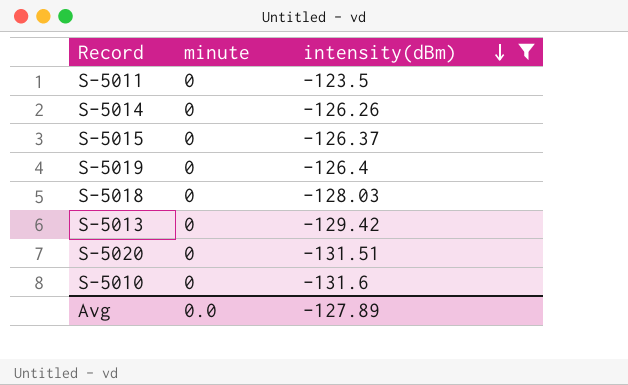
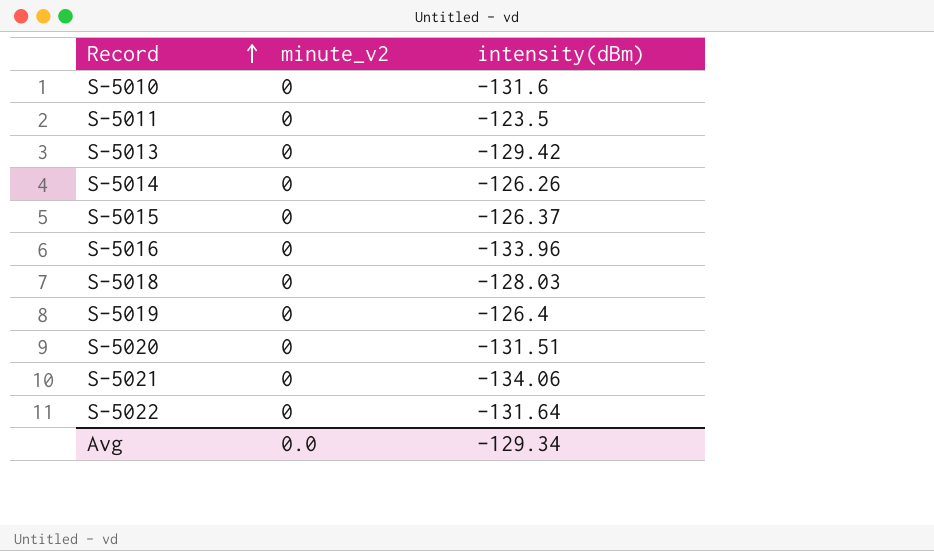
filter: intensity(dBm) >= -131.6 -> none
row order: intensity(dBm) descending -> Record ascending
column name: minute -> minute_v2
Avg | intensity(dBm): -127.89 -> -129.34

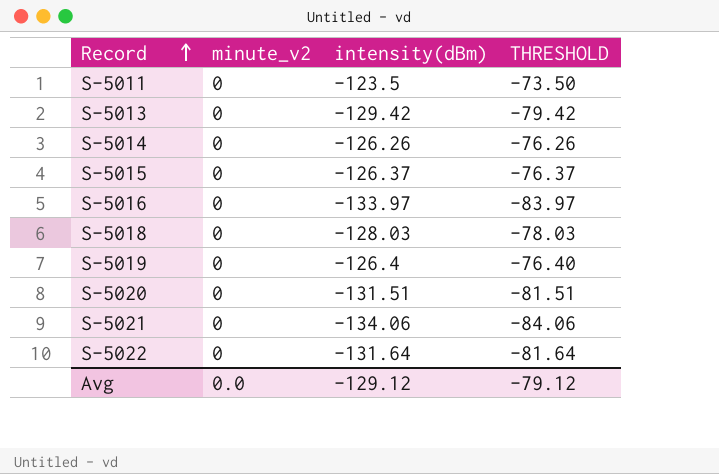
column THRESHOLD | formula: none -> [intensity(dBm)] + 50
row S-5010: 0 | -131.6 -> none
S-5016 | intensity(dBm): -133.96 -> -133.97
Avg | intensity(dBm): -129.34 -> -129.12

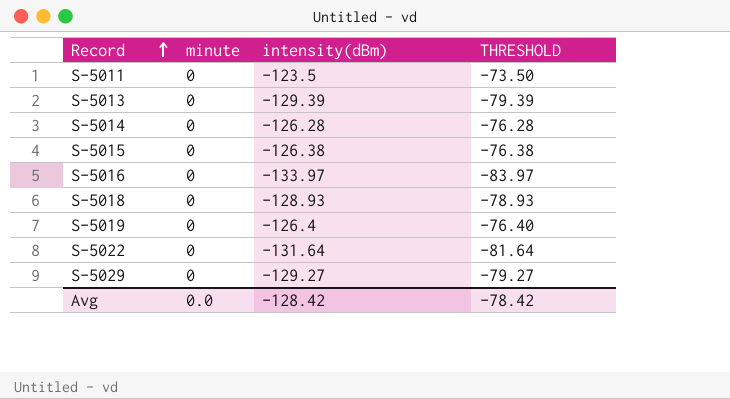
column name: minute_v2 -> minute
row S-5020: 0 | -131.51 | -81.51 -> none
row S-5021: 0 | -134.06 | -84.06 -> none
S-5013 | intensity(dBm): -129.42 -> -129.39
S-5013 | THRESHOLD: -79.42 -> -79.39
S-5014 | intensity(dBm): -126.26 -> -126.28
S-5014 | THRESHOLD: -76.26 -> -76.28
S-5015 | intensity(dBm): -126.37 -> -126.38
S-5015 | THRESHOLD: -76.37 -> -76.38
S-5018 | intensity(dBm): -128.03 -> -128.93
S-5018 | THRESHOLD: -78.03 -> -78.93
row S-5029: none -> 0 | -129.27 | -79.27
Avg | intensity(dBm): -129.12 -> -128.42
Avg | THRESHOLD: -79.12 -> -78.42

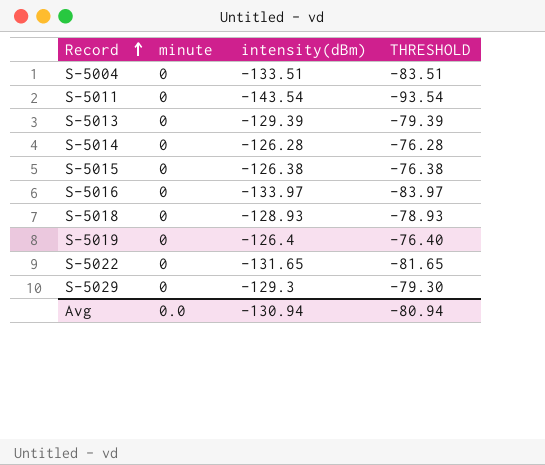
row S-5004: none -> 0 | -133.51 | -83.51
S-5011 | intensity(dBm): -123.5 -> -143.54
S-5011 | THRESHOLD: -73.50 -> -93.54
S-5022 | intensity(dBm): -131.64 -> -131.65
S-5022 | THRESHOLD: -81.64 -> -81.65
S-5029 | intensity(dBm): -129.27 -> -129.3
S-5029 | THRESHOLD: -79.27 -> -79.30
Avg | intensity(dBm): -128.42 -> -130.94
Avg | THRESHOLD: -78.42 -> -80.94

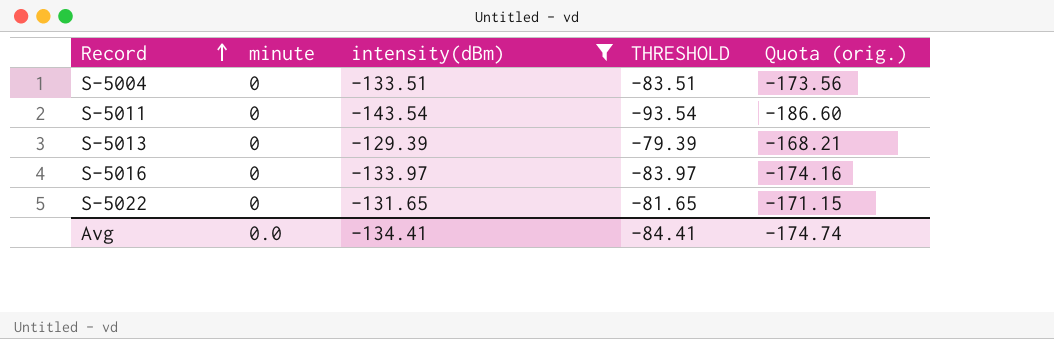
filter: none -> intensity(dBm) <= -129.39
column Quota (orig.) | formula: none -> [intensity(dBm)] * 1.3
Avg | intensity(dBm): -130.94 -> -134.41
Avg | THRESHOLD: -80.94 -> -84.41

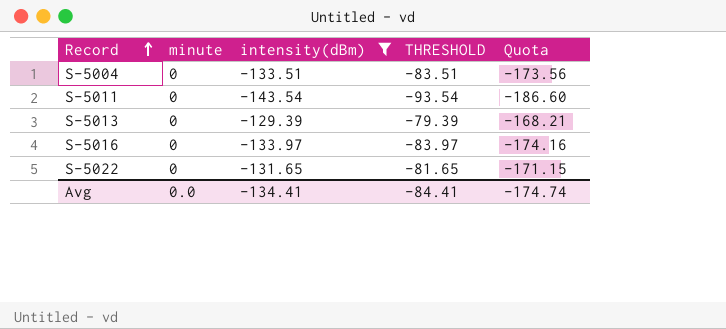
column name: Quota (orig.) -> Quota

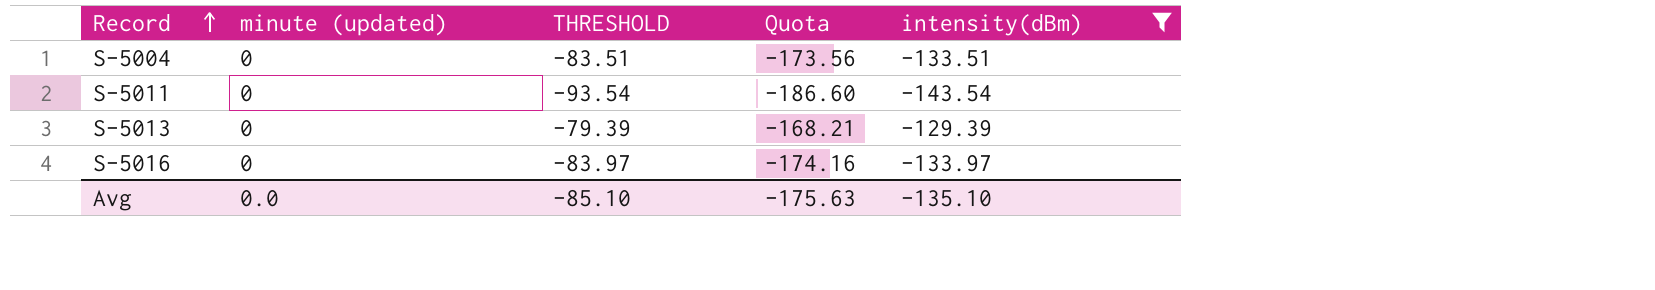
column name: minute -> minute (updated)
column intensity(dBm) | position: 3 -> 5
row S-5022: 0 | -131.65 | -81.65 | -171.15 -> none
Avg | THRESHOLD: -84.41 -> -85.10
Avg | Quota: -174.74 -> -175.63
Avg | intensity(dBm): -134.41 -> -135.10

